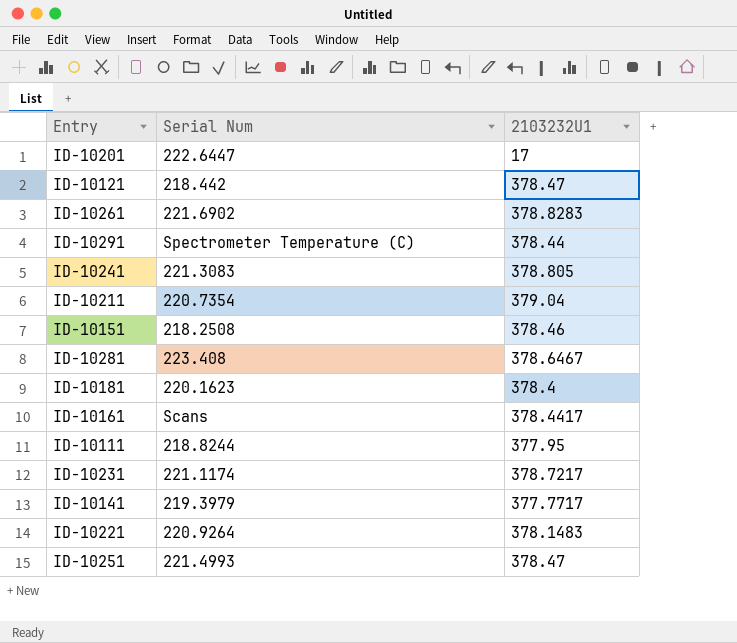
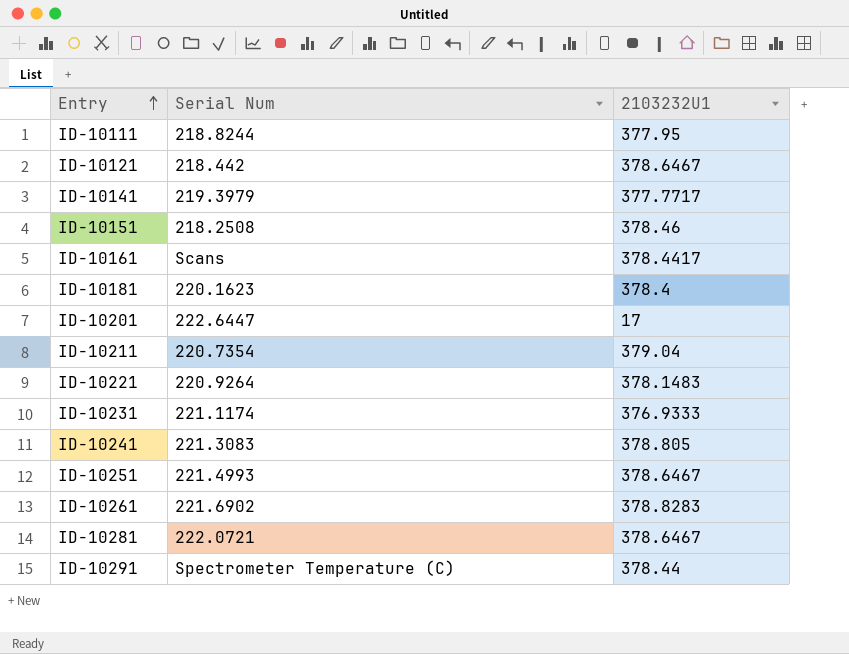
row order: none -> Entry ascending
ID-10121 | 2103232U1: 378.47 -> 378.6467
ID-10231 | 2103232U1: 378.7217 -> 376.9333
ID-10251 | 2103232U1: 378.47 -> 378.6467
ID-10281 | Serial Num: 223.408 -> 222.0721

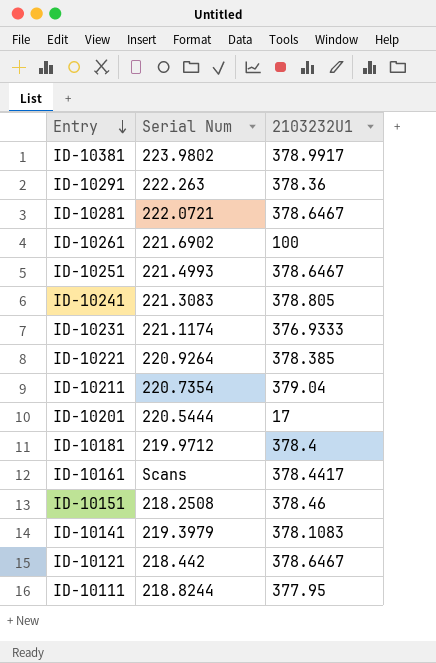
row order: Entry ascending -> Entry descending
row ID-10381: none -> 223.9802 | 378.9917
ID-10291 | Serial Num: Spectrometer Temperature (C) -> 222.263
ID-10291 | 2103232U1: 378.44 -> 378.36
ID-10261 | 2103232U1: 378.8283 -> 100
ID-10221 | 2103232U1: 378.1483 -> 378.385
ID-10201 | Serial Num: 222.6447 -> 220.5444
ID-10181 | Serial Num: 220.1623 -> 219.9712
ID-10141 | 2103232U1: 377.7717 -> 378.1083

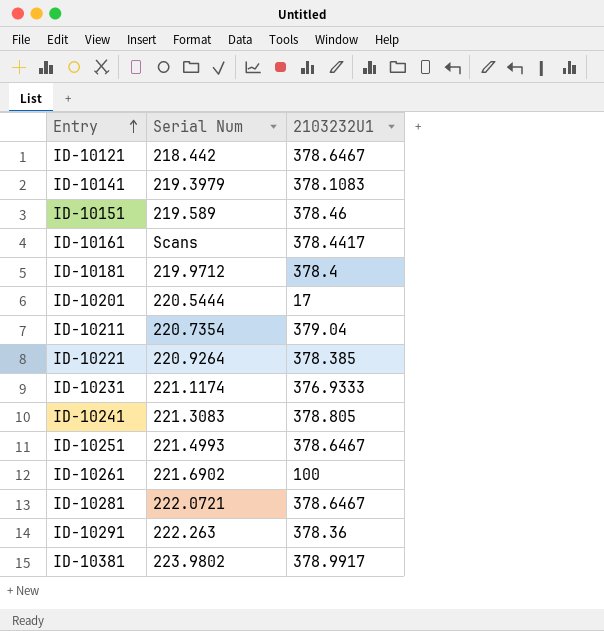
row order: Entry descending -> Entry ascending
row ID-10111: 218.8244 | 377.95 -> none
ID-10151 | Serial Num: 218.2508 -> 219.589

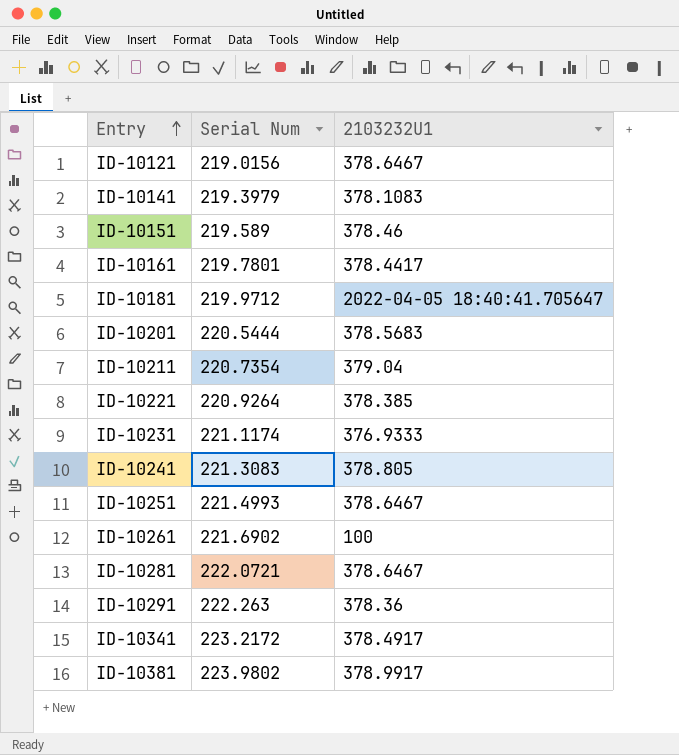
ID-10121 | Serial Num: 218.442 -> 219.0156
ID-10161 | Serial Num: Scans -> 219.7801
ID-10181 | 2103232U1: 378.4 -> 2022-04-05 18:40:41.705647
ID-10201 | 2103232U1: 17 -> 378.5683
row ID-10341: none -> 223.2172 | 378.4917

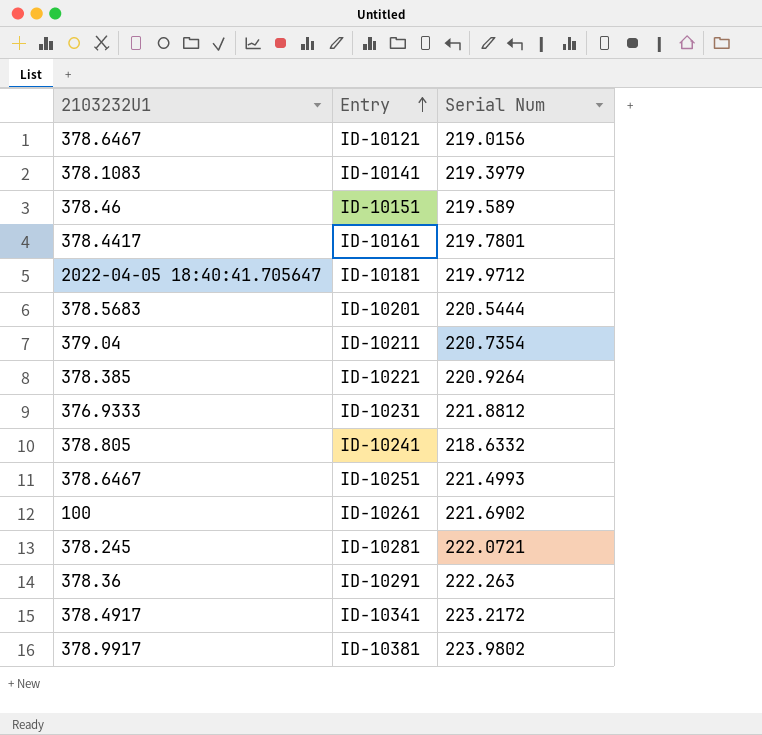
column 2103232U1 | position: 3 -> 1
ID-10231 | Serial Num: 221.1174 -> 221.8812
ID-10241 | Serial Num: 221.3083 -> 218.6332
ID-10281 | 2103232U1: 378.6467 -> 378.245

